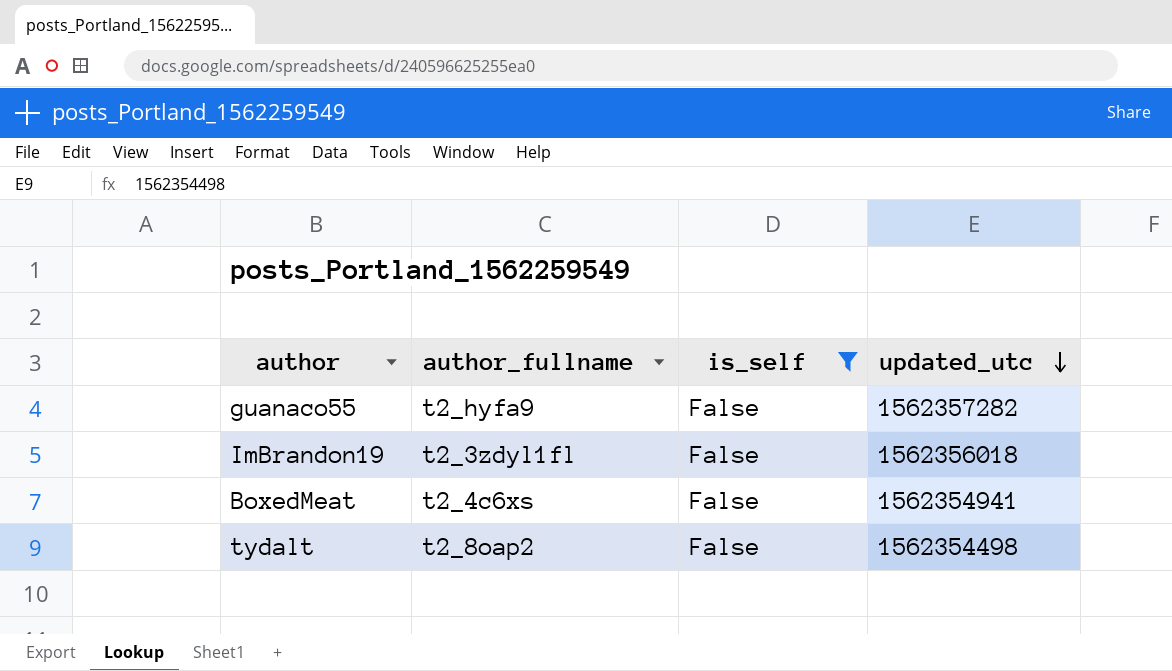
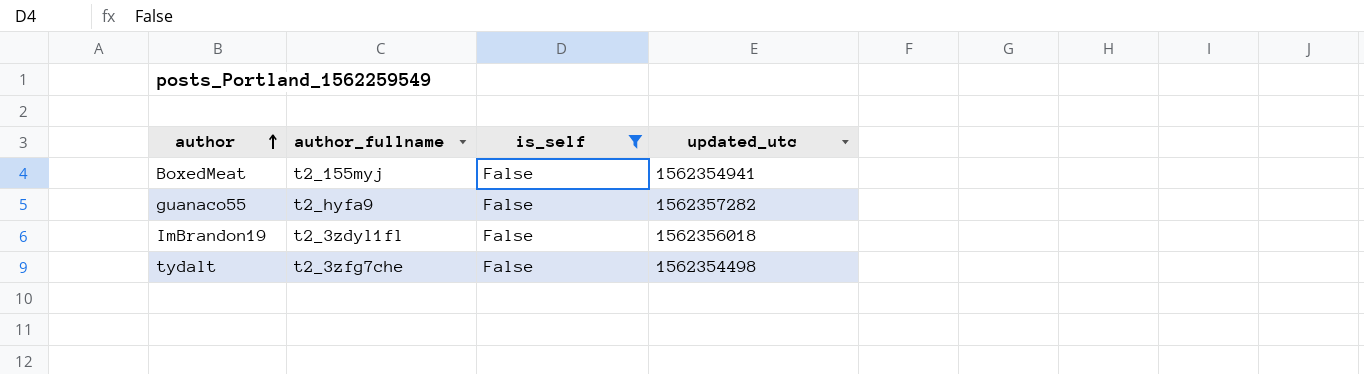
row order: updated_utc descending -> author ascending
BoxedMeat | author_fullname: t2_4c6xs -> t2_155myj
tydalt | author_fullname: t2_8oap2 -> t2_3zfg7che

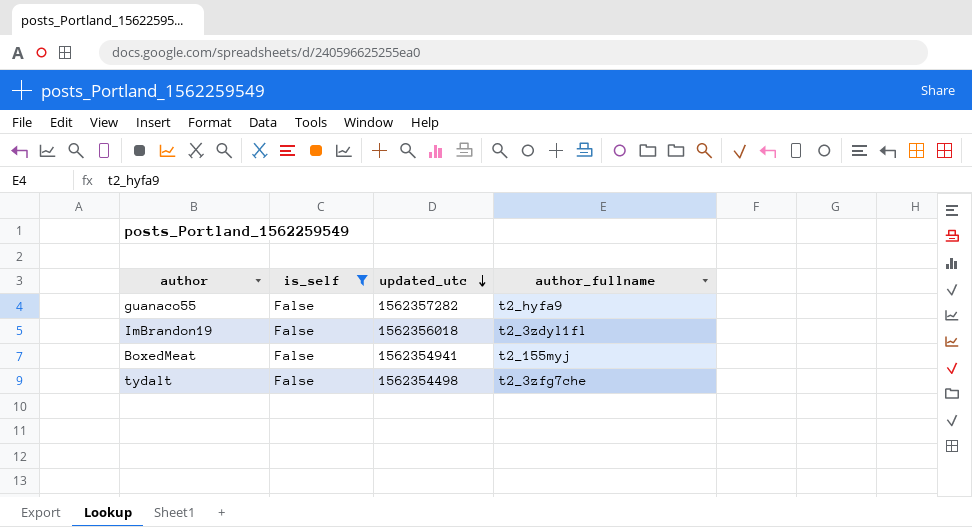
row order: author ascending -> updated_utc descending
column author_fullname | position: 2 -> 4

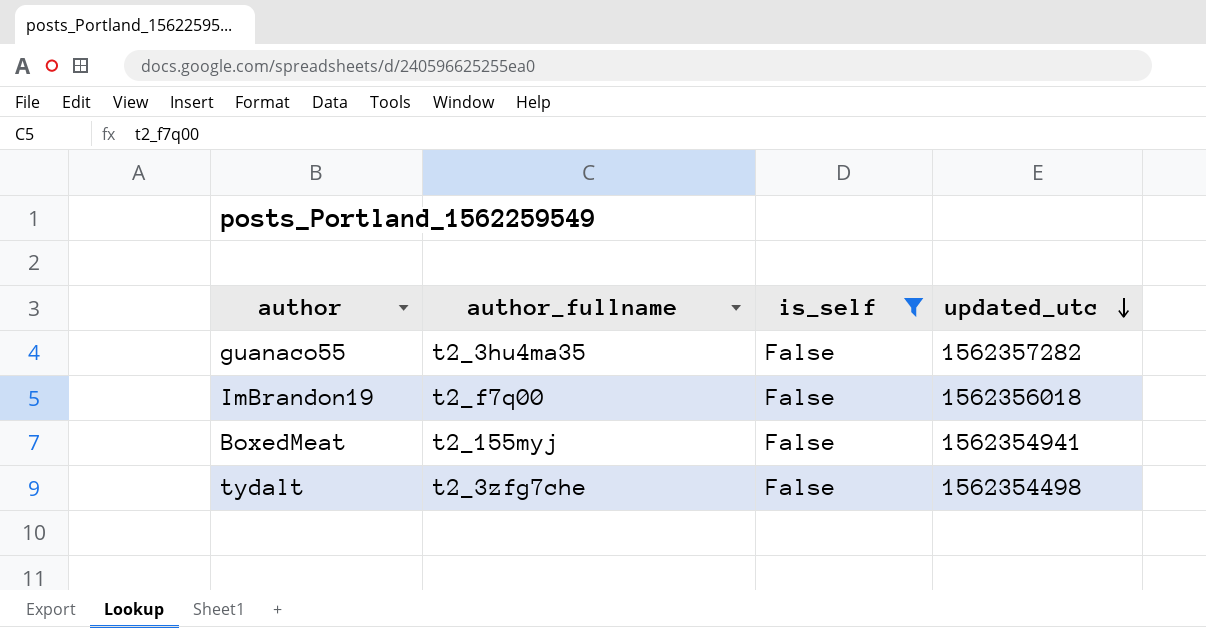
column author_fullname | position: 4 -> 2
guanaco55 | author_fullname: t2_hyfa9 -> t2_3hu4ma35
ImBrandon19 | author_fullname: t2_3zdyl1fl -> t2_f7q00

